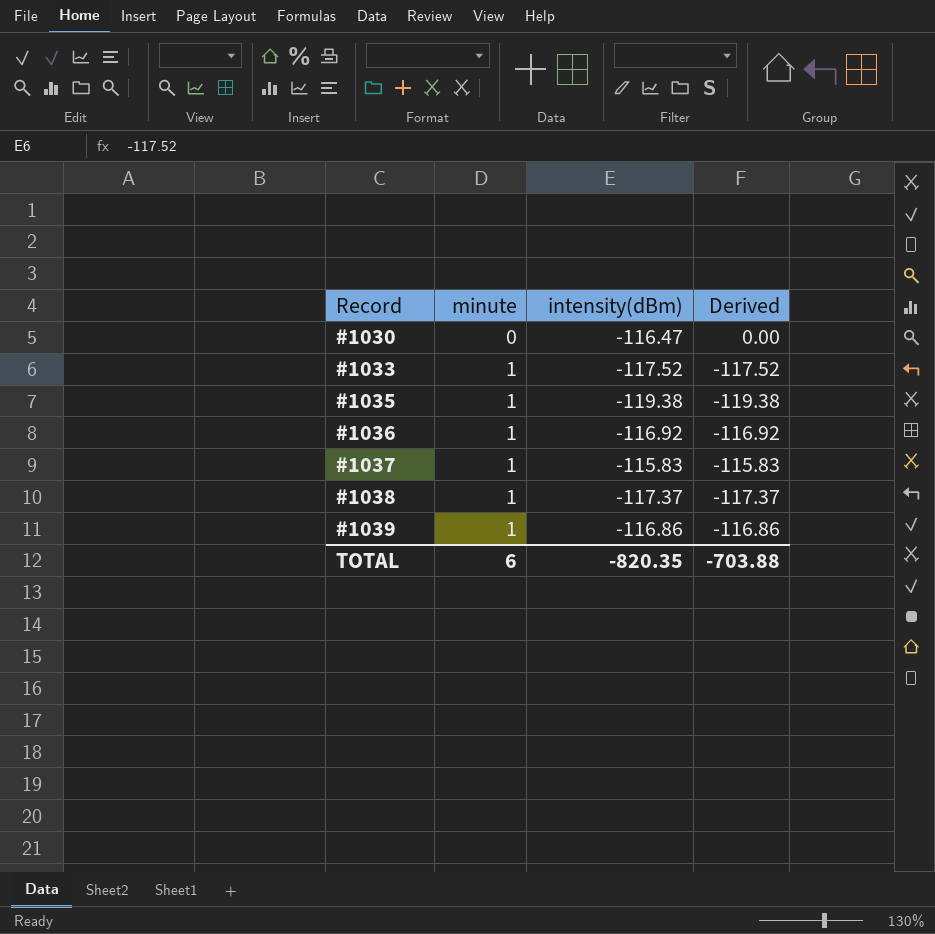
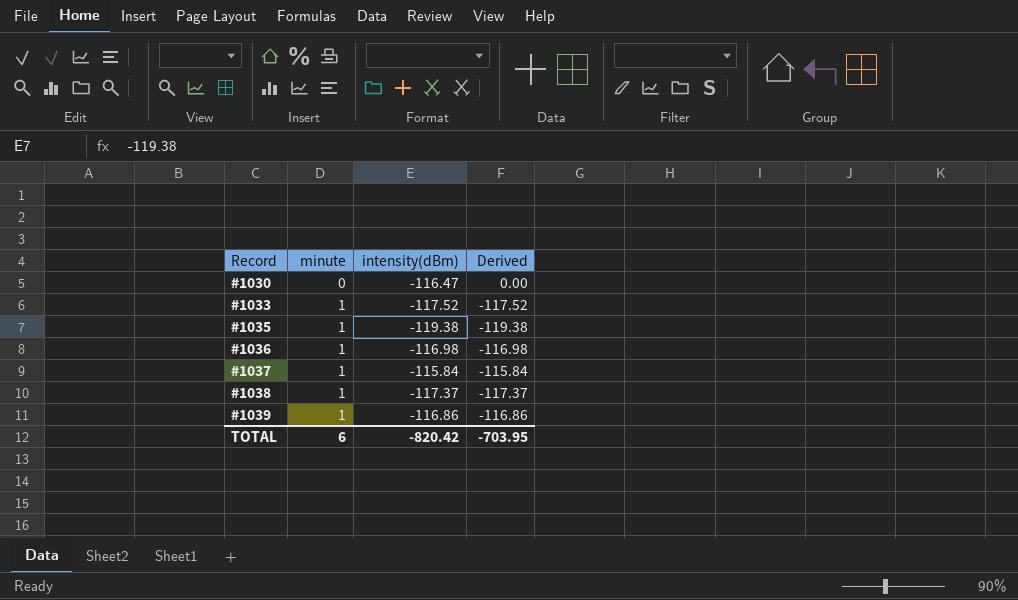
#1036 | intensity(dBm): -116.92 -> -116.98
#1036 | Derived: -116.92 -> -116.98
#1037 | intensity(dBm): -115.83 -> -115.84
#1037 | Derived: -115.83 -> -115.84
TOTAL | intensity(dBm): -820.35 -> -820.42
TOTAL | Derived: -703.88 -> -703.95

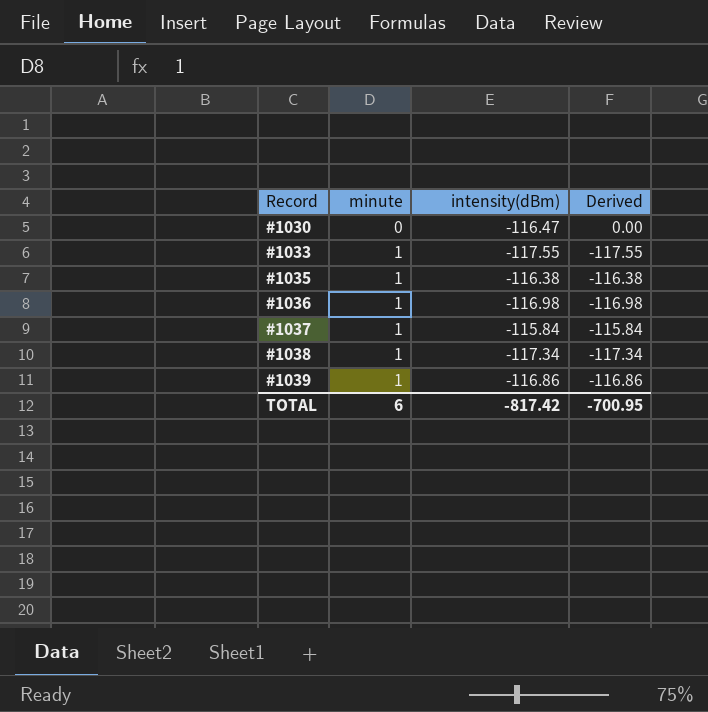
#1033 | intensity(dBm): -117.52 -> -117.55
#1033 | Derived: -117.52 -> -117.55
#1035 | intensity(dBm): -119.38 -> -116.38
#1035 | Derived: -119.38 -> -116.38
#1038 | intensity(dBm): -117.37 -> -117.34
#1038 | Derived: -117.37 -> -117.34
TOTAL | intensity(dBm): -820.42 -> -817.42
TOTAL | Derived: -703.95 -> -700.95

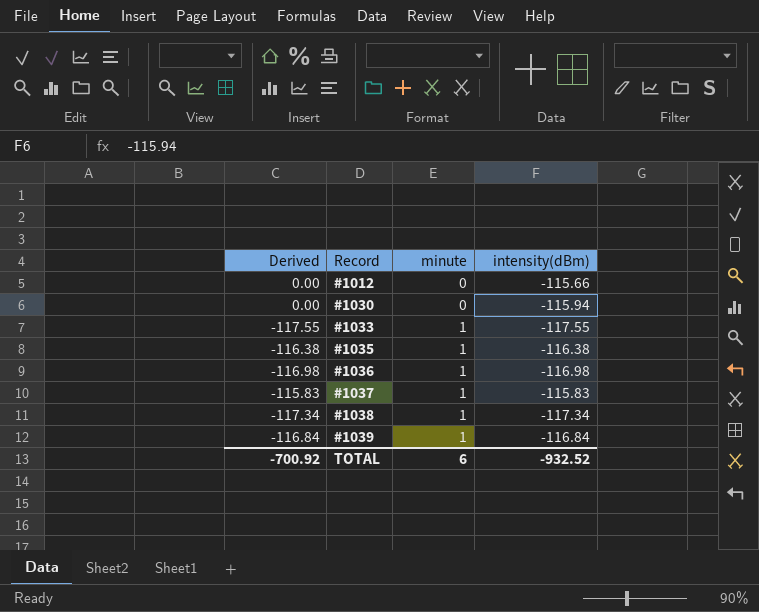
column Derived | position: 4 -> 1
row #1012: none -> 0.00 | 0 | -115.66
#1030 | intensity(dBm): -116.47 -> -115.94
#1037 | Derived: -115.84 -> -115.83
#1037 | intensity(dBm): -115.84 -> -115.83
#1039 | Derived: -116.86 -> -116.84
#1039 | intensity(dBm): -116.86 -> -116.84
TOTAL | Derived: -700.95 -> -700.92
TOTAL | intensity(dBm): -817.42 -> -932.52

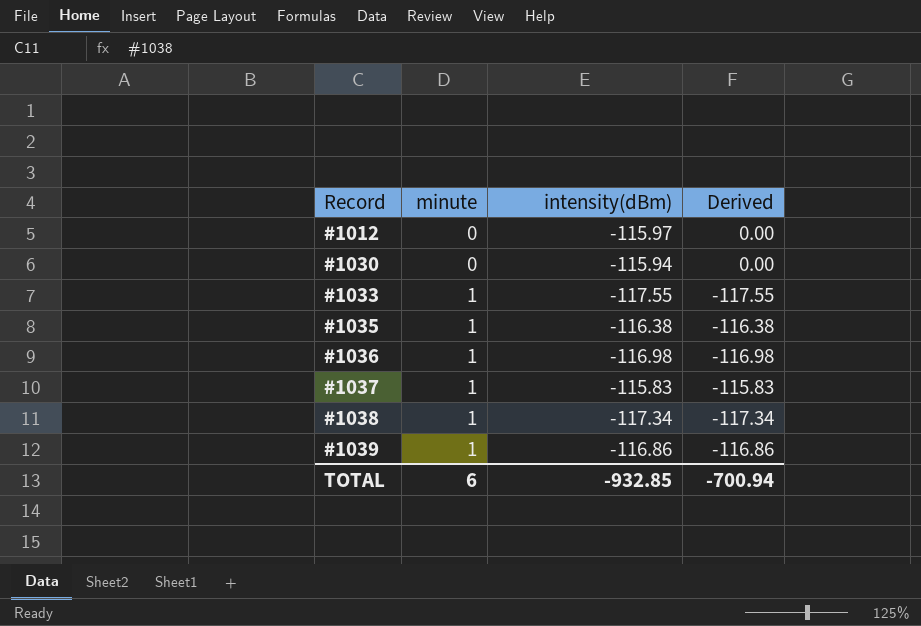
column Derived | position: 1 -> 4
#1012 | intensity(dBm): -115.66 -> -115.97
#1039 | intensity(dBm): -116.84 -> -116.86
#1039 | Derived: -116.84 -> -116.86
TOTAL | intensity(dBm): -932.52 -> -932.85
TOTAL | Derived: -700.92 -> -700.94

